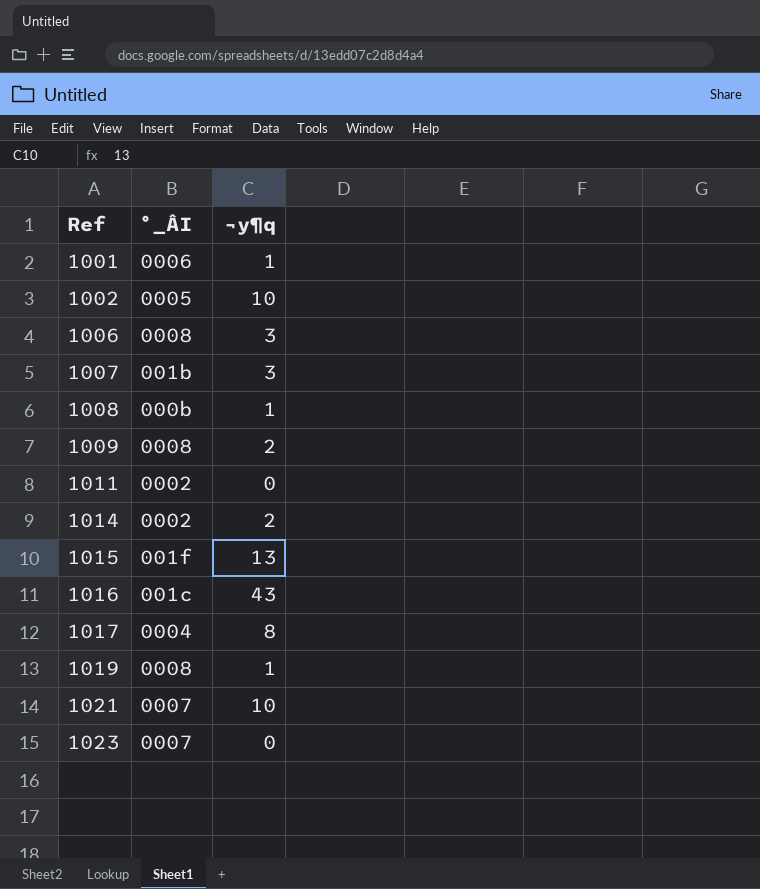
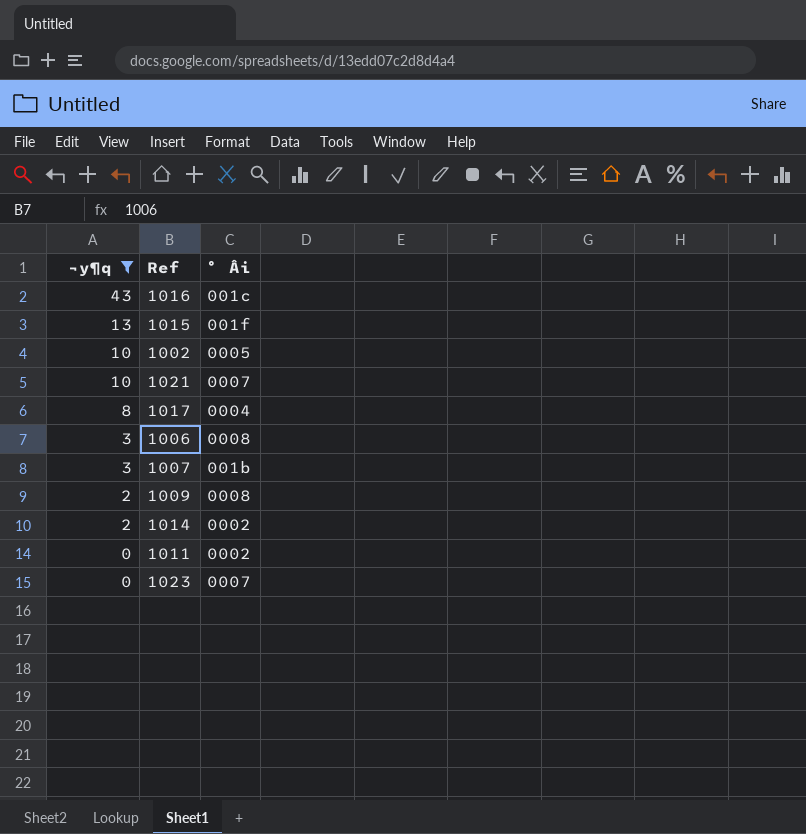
filter: none -> ¬y¶q != 1
row order: Ref ascending -> ¬y¶q descending
column ¬y¶q | position: 3 -> 1
column name: °_ÂI -> ° Âi

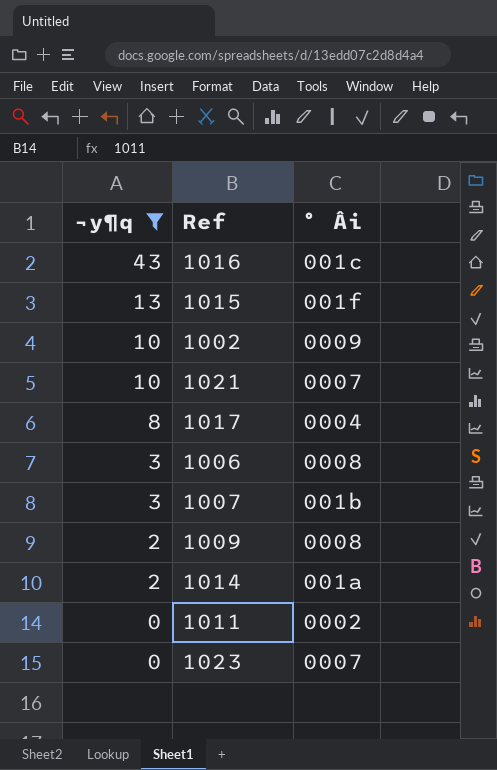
1002 | ° Âi: 0005 -> 0009
1014 | ° Âi: 0002 -> 001a

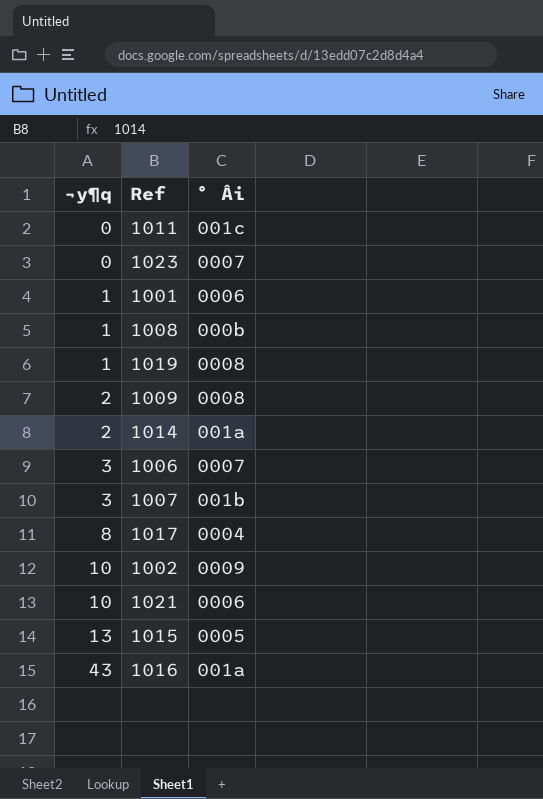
filter: ¬y¶q != 1 -> none
row order: ¬y¶q descending -> ¬y¶q ascending
1011 | ° Âi: 0002 -> 001c
1006 | ° Âi: 0008 -> 0007
1021 | ° Âi: 0007 -> 0006
1015 | ° Âi: 001f -> 0005
1016 | ° Âi: 001c -> 001a

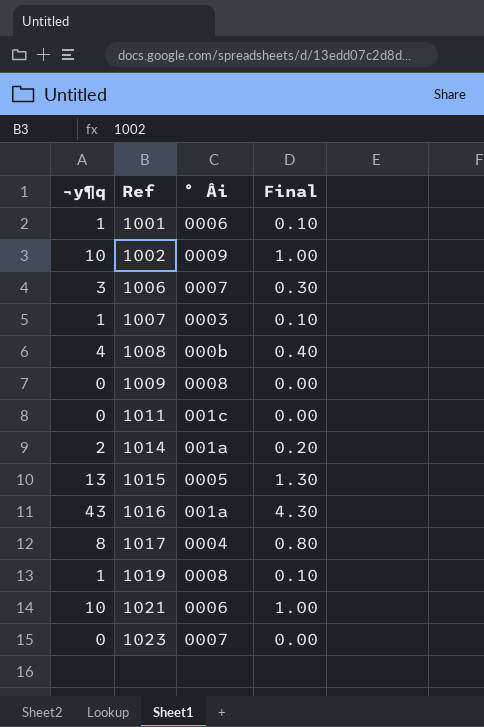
row order: ¬y¶q ascending -> Ref ascending
column Final | formula: none -> [¬y¶q] * 0.1
1007 | ¬y¶q: 3 -> 1
1007 | ° Âi: 001b -> 0003
1008 | ¬y¶q: 1 -> 4
1009 | ¬y¶q: 2 -> 0

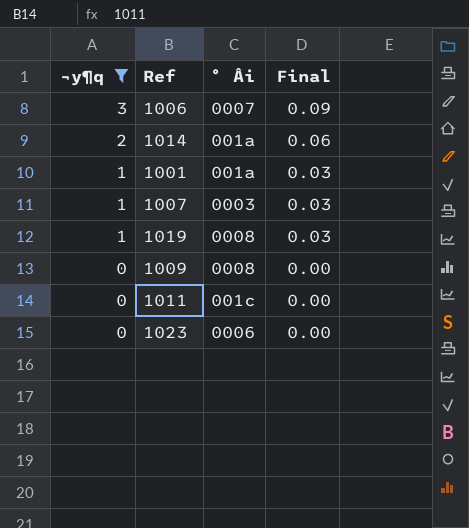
filter: none -> ¬y¶q <= 3
row order: Ref ascending -> ¬y¶q descending
column Final | formula: [¬y¶q] * 0.1 -> [¬y¶q] * 0.03
1001 | ° Âi: 0006 -> 001a
1023 | ° Âi: 0007 -> 0006

